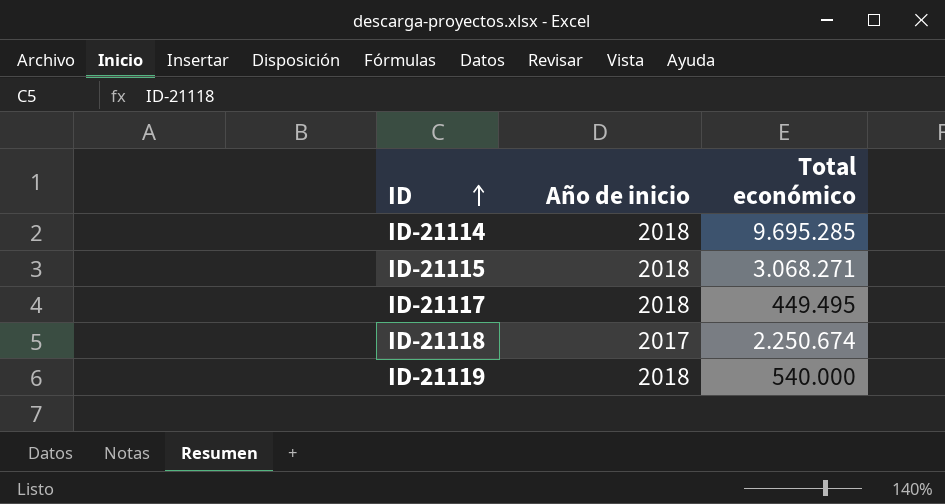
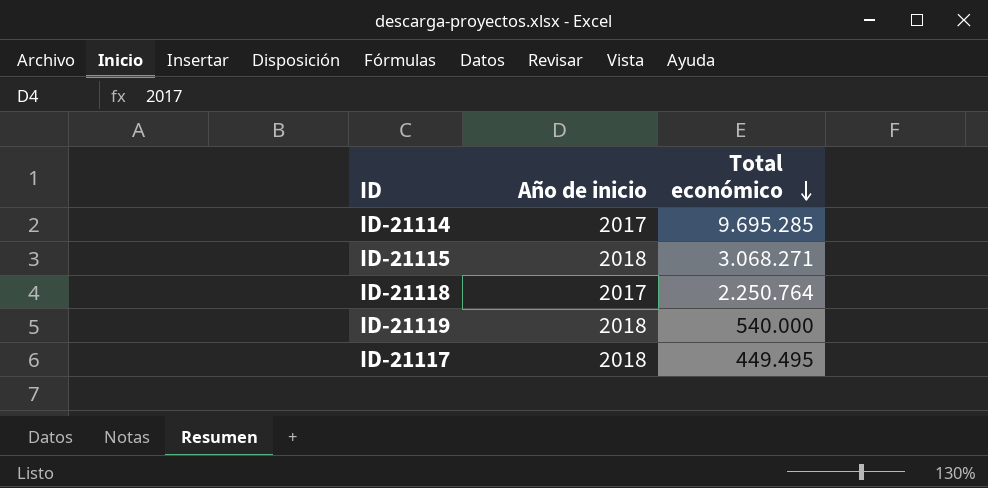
row order: ID ascending -> Total económico descending
ID-21114 | Año de inicio: 2018 -> 2017
ID-21118 | Total económico: 2.250.674 -> 2.250.764

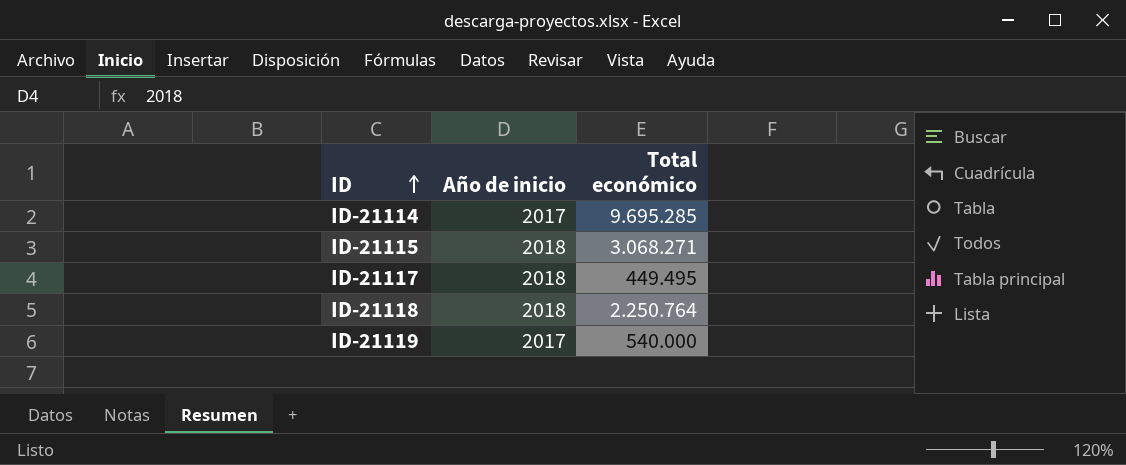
row order: Total económico descending -> ID ascending
ID-21118 | Año de inicio: 2017 -> 2018
ID-21119 | Año de inicio: 2018 -> 2017

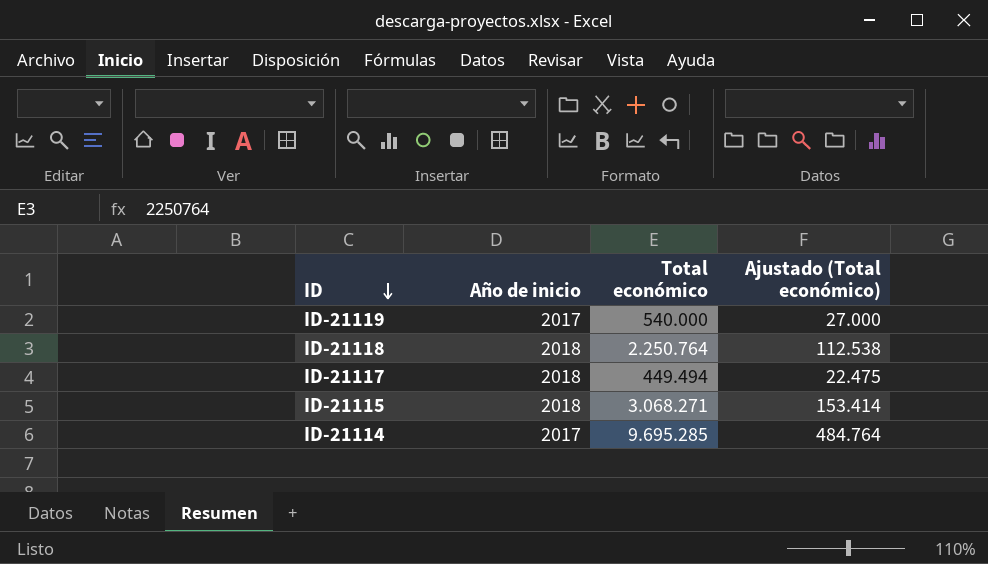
row order: ID ascending -> ID descending
column Ajustado (Total económico) | formula: none -> [Total económico] * 0,05
ID-21117 | Total económico: 449.495 -> 449.494

